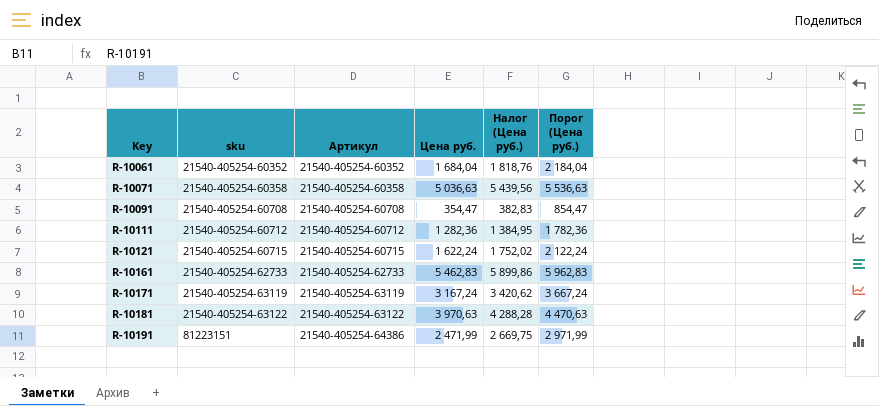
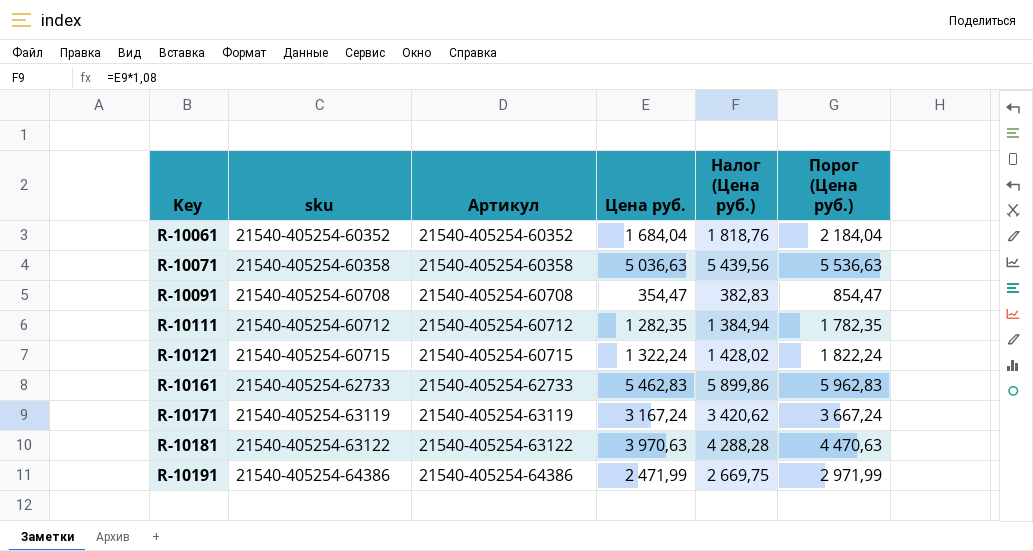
R-10111 | Цена руб.: 1 282,36 -> 1 282,35
R-10111 | Налог (Цена руб.): 1 384,95 -> 1 384,94
R-10111 | Порог (Цена руб.): 1 782,36 -> 1 782,35
R-10121 | Цена руб.: 1 622,24 -> 1 322,24
R-10121 | Налог (Цена руб.): 1 752,02 -> 1 428,02
R-10121 | Порог (Цена руб.): 2 122,24 -> 1 822,24
R-10191 | sku: 81223151 -> 21540-405254-64386

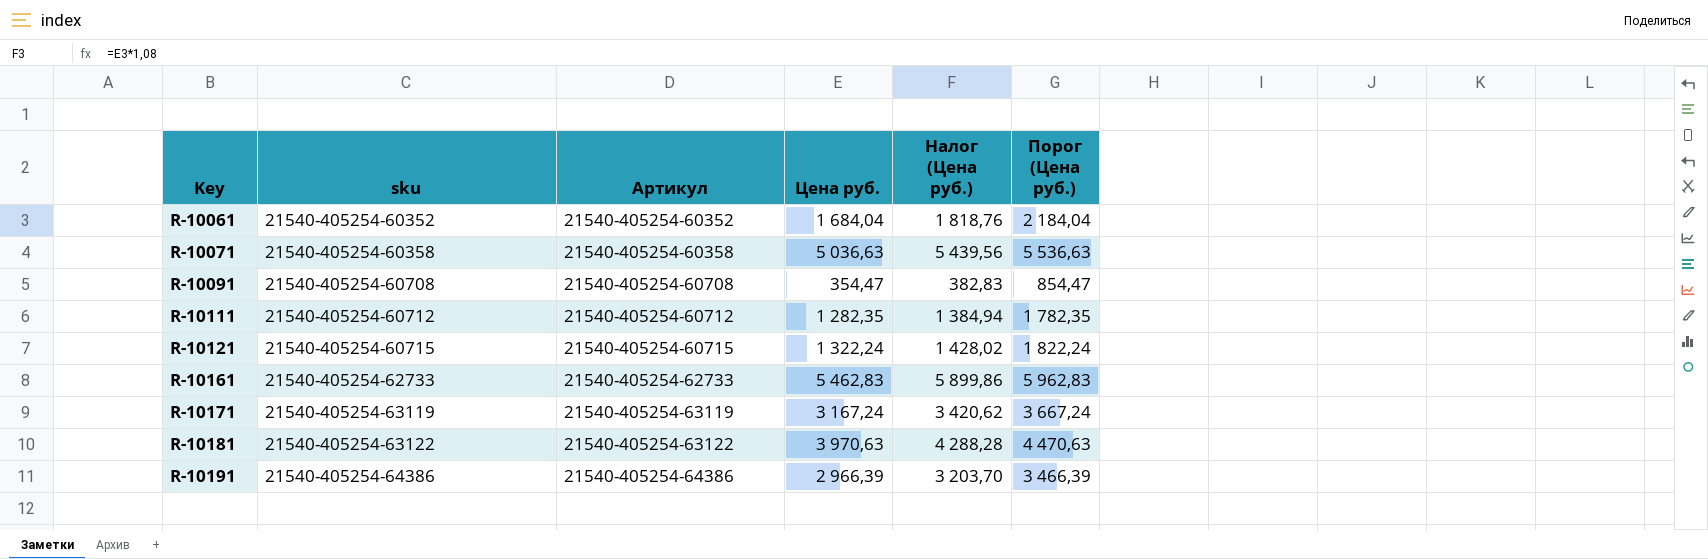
R-10191 | Цена руб.: 2 471,99 -> 2 966,39
R-10191 | Налог (Цена руб.): 2 669,75 -> 3 203,70
R-10191 | Порог (Цена руб.): 2 971,99 -> 3 466,39

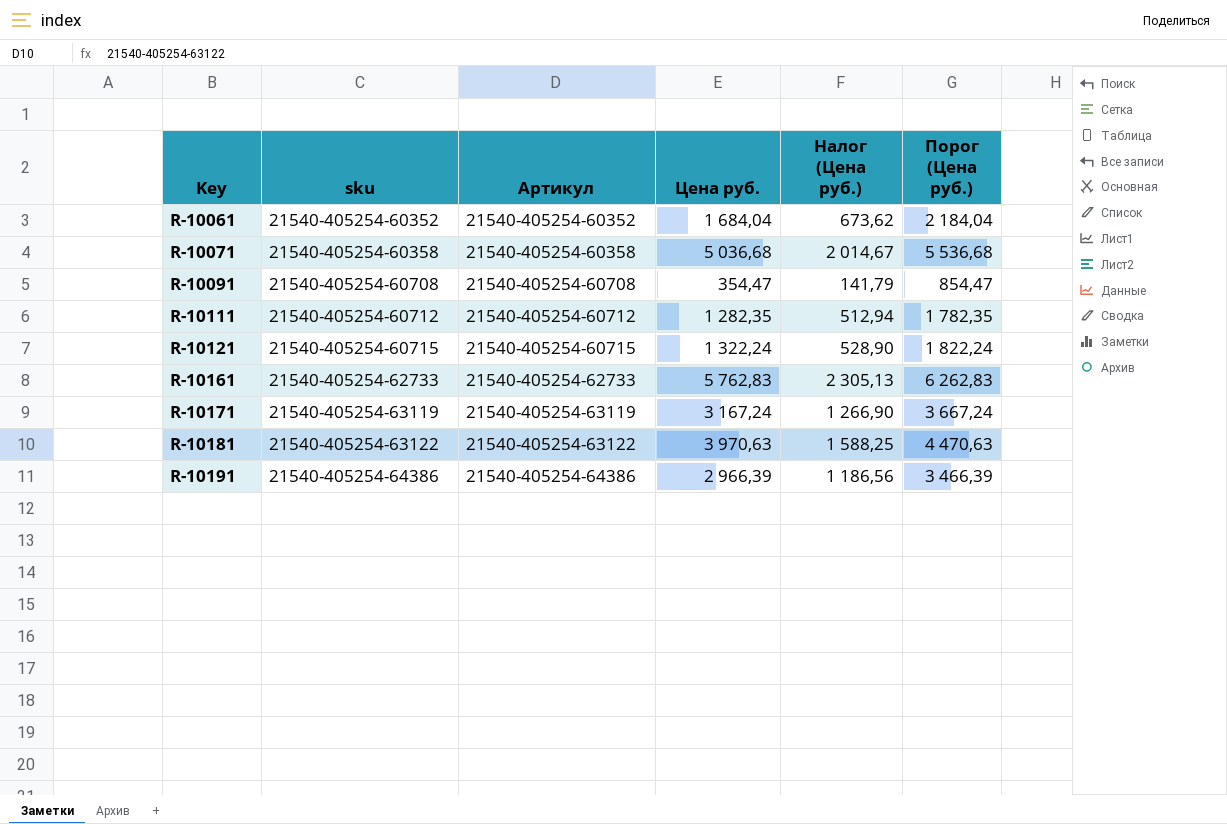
column Налог (Цена руб.) | formula: [Цена руб.] * 1,08 -> [Цена руб.] * 0,4
R-10071 | Цена руб.: 5 036,63 -> 5 036,68
R-10071 | Порог (Цена руб.): 5 536,63 -> 5 536,68
R-10161 | Цена руб.: 5 462,83 -> 5 762,83
R-10161 | Порог (Цена руб.): 5 962,83 -> 6 262,83

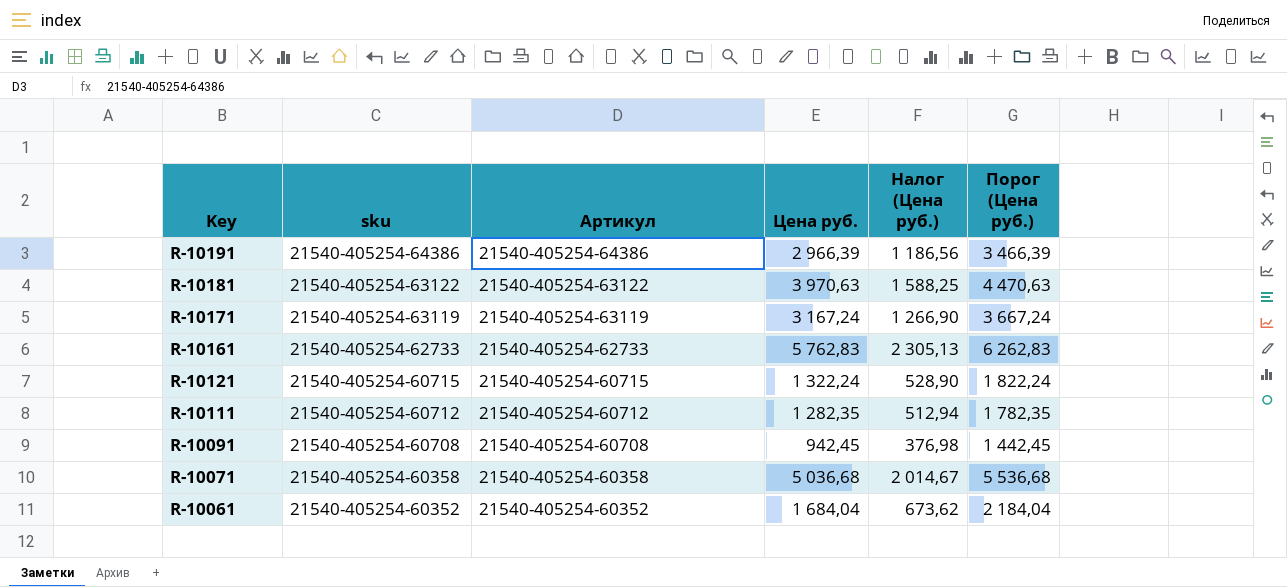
row order: Key ascending -> Key descending
R-10091 | Цена руб.: 354,47 -> 942,45
R-10091 | Налог (Цена руб.): 141,79 -> 376,98
R-10091 | Порог (Цена руб.): 854,47 -> 1 442,45

